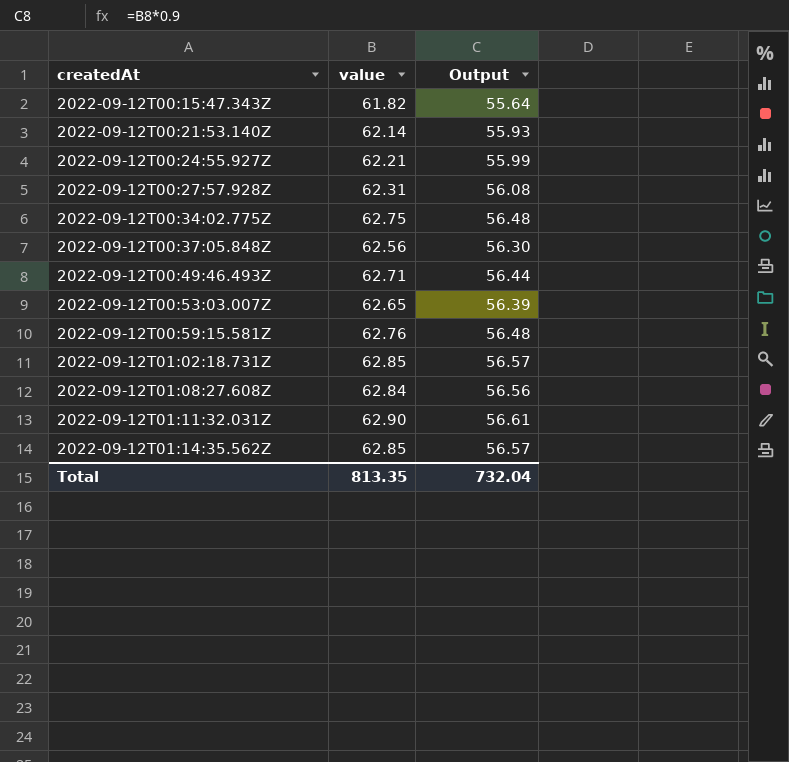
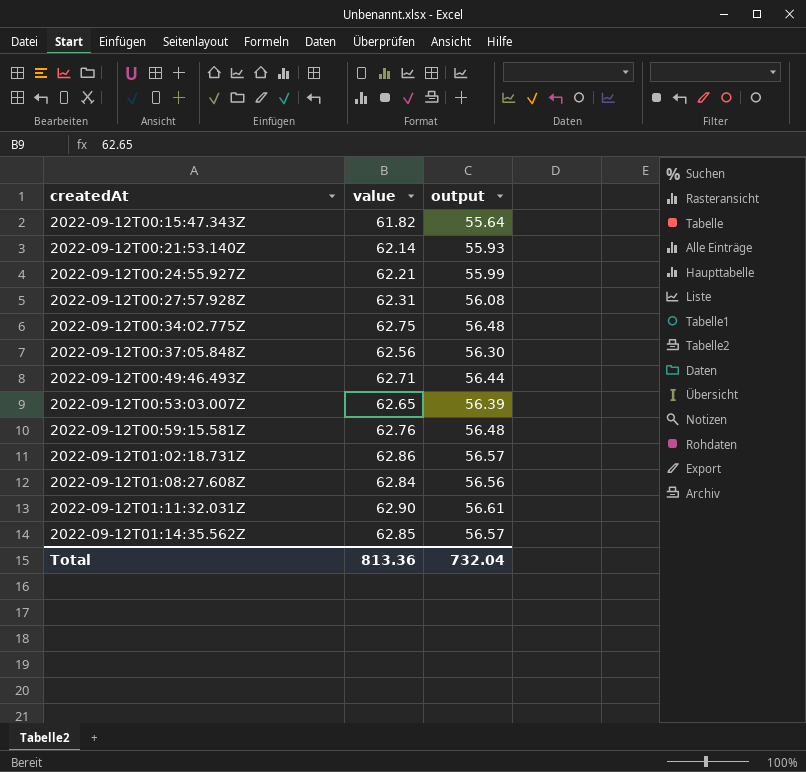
column name: Output -> output
2022-09-12T01:02:18.731Z | value: 62.85 -> 62.86
Total | value: 813.35 -> 813.36

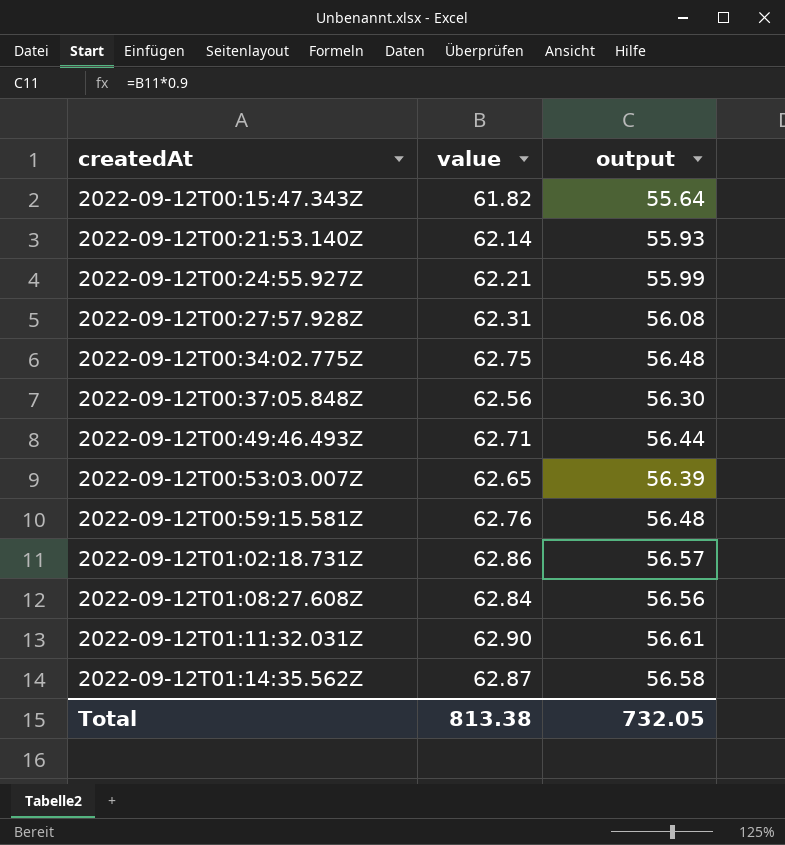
2022-09-12T01:14:35.562Z | value: 62.85 -> 62.87
2022-09-12T01:14:35.562Z | output: 56.57 -> 56.58
Total | value: 813.36 -> 813.38
Total | output: 732.04 -> 732.05

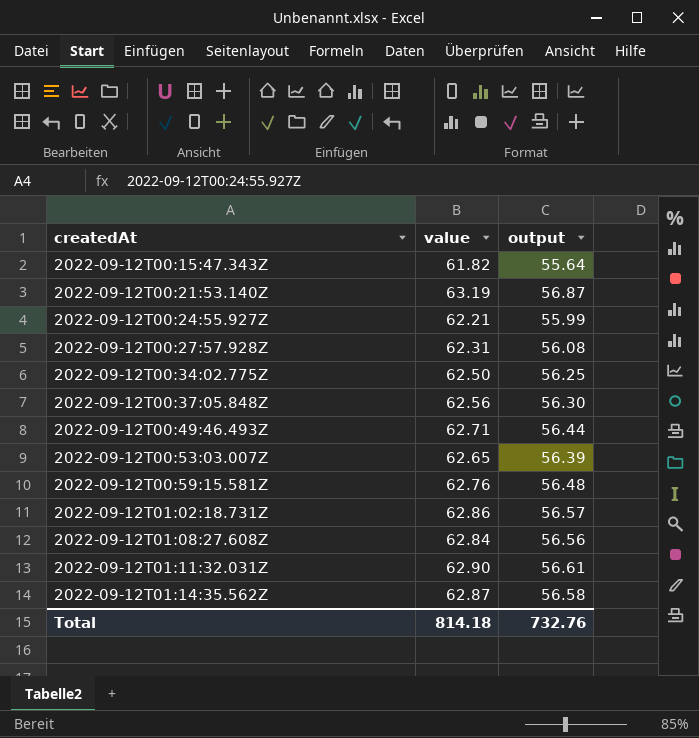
2022-09-12T00:21:53.140Z | value: 62.14 -> 63.19
2022-09-12T00:21:53.140Z | output: 55.93 -> 56.87
2022-09-12T00:34:02.775Z | value: 62.75 -> 62.50
2022-09-12T00:34:02.775Z | output: 56.48 -> 56.25
Total | value: 813.38 -> 814.18
Total | output: 732.05 -> 732.76

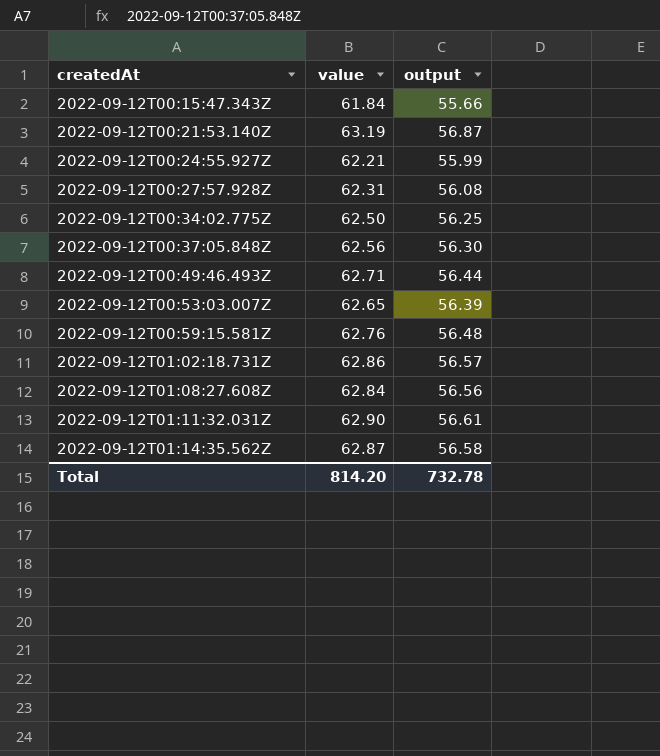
2022-09-12T00:15:47.343Z | value: 61.82 -> 61.84
2022-09-12T00:15:47.343Z | output: 55.64 -> 55.66
Total | value: 814.18 -> 814.20
Total | output: 732.76 -> 732.78

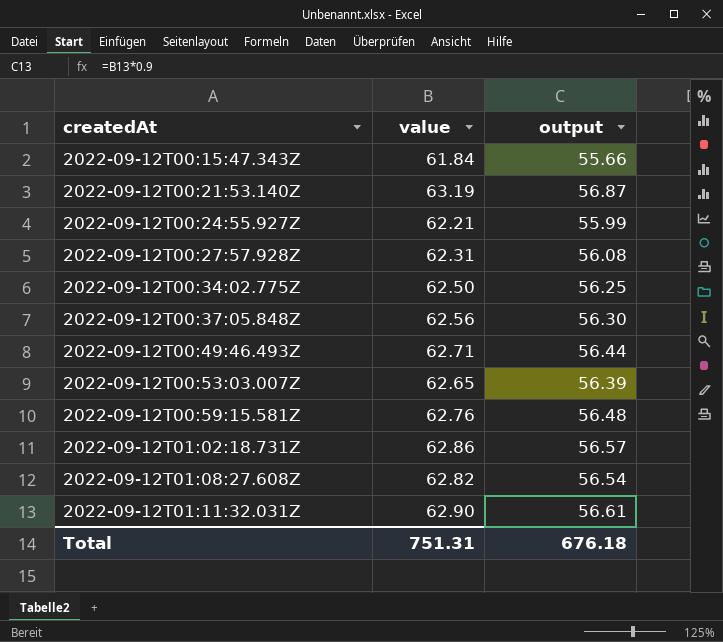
row 2022-09-12T01:14:35.562Z: 62.87 | 56.58 -> none
2022-09-12T01:08:27.608Z | value: 62.84 -> 62.82
2022-09-12T01:08:27.608Z | output: 56.56 -> 56.54
Total | value: 814.20 -> 751.31
Total | output: 732.78 -> 676.18

